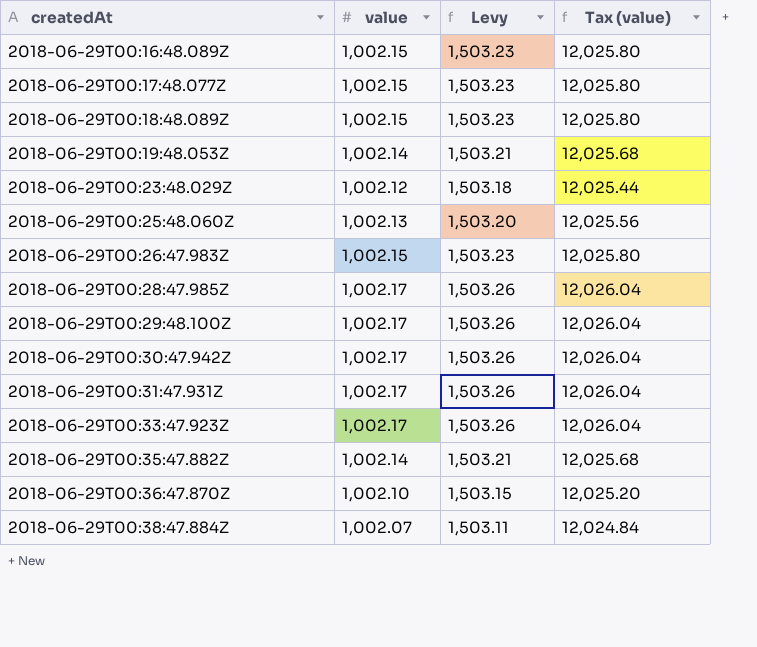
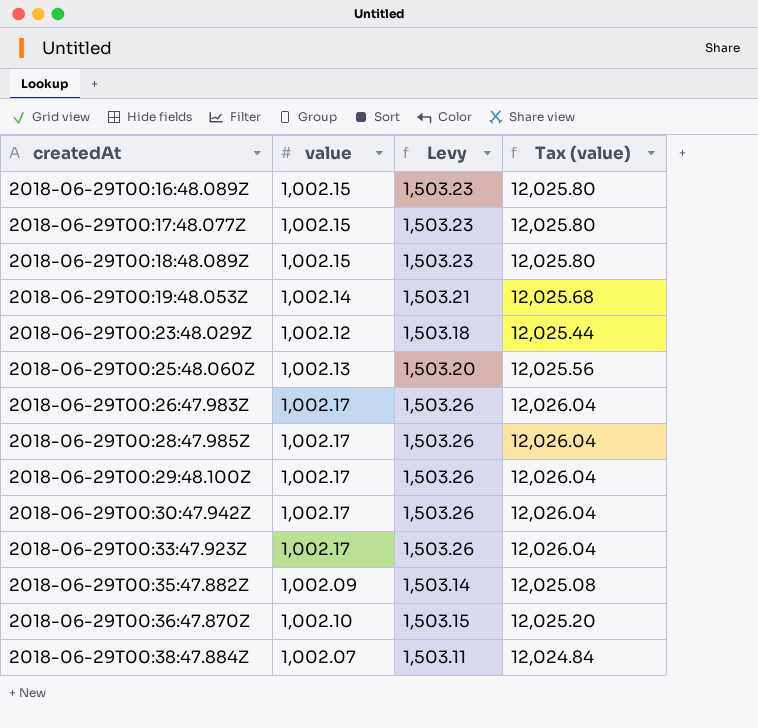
row 2018-06-29T00:31:47.931Z: 1,002.17 | 1,503.26 | 12,026.04 -> none
2018-06-29T00:26:47.983Z | value: 1,002.15 -> 1,002.17
2018-06-29T00:26:47.983Z | Levy: 1,503.23 -> 1,503.26
2018-06-29T00:26:47.983Z | Tax (value): 12,025.80 -> 12,026.04
2018-06-29T00:35:47.882Z | value: 1,002.14 -> 1,002.09
2018-06-29T00:35:47.882Z | Levy: 1,503.21 -> 1,503.14
2018-06-29T00:35:47.882Z | Tax (value): 12,025.68 -> 12,025.08

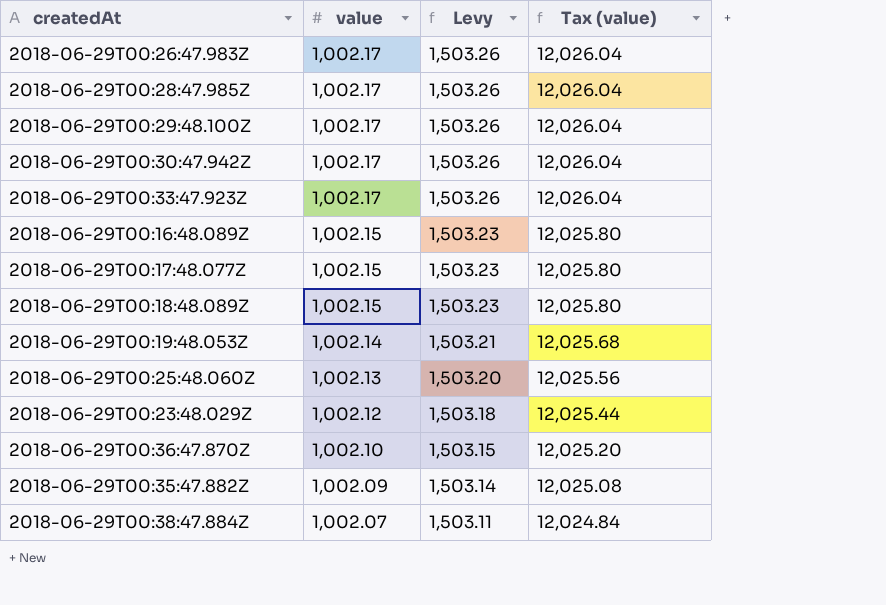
row order: createdAt ascending -> value descending

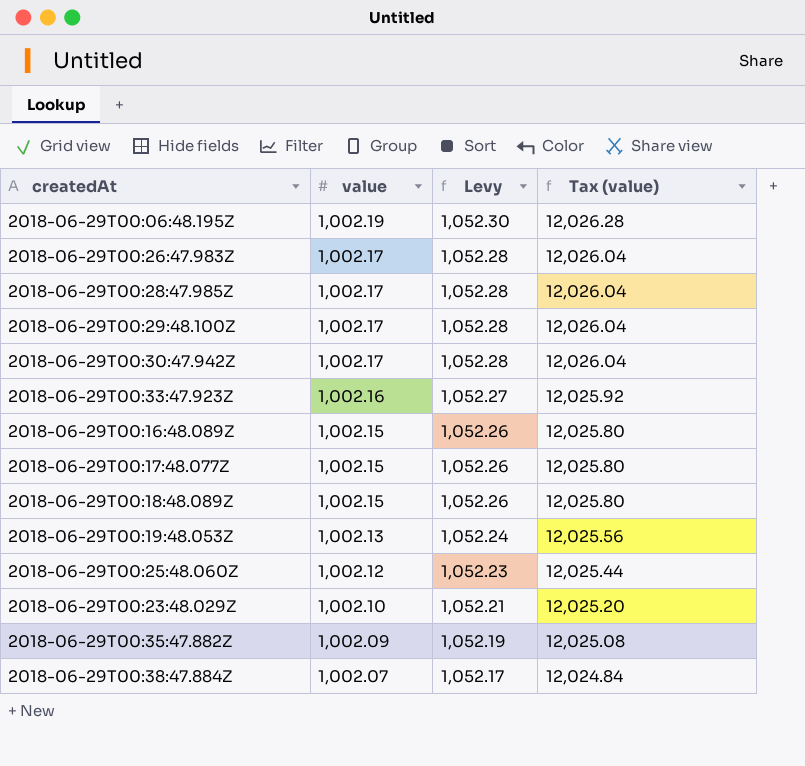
column Levy | formula: [value] * 1.5 -> [value] * 1.05
row 2018-06-29T00:36:47.870Z: 1,002.10 | 1,503.15 | 12,025.20 -> none
row 2018-06-29T00:06:48.195Z: none -> 1,002.19 | 1,052.30 | 12,026.28
2018-06-29T00:33:47.923Z | value: 1,002.17 -> 1,002.16
2018-06-29T00:33:47.923Z | Tax (value): 12,026.04 -> 12,025.92
2018-06-29T00:19:48.053Z | value: 1,002.14 -> 1,002.13
2018-06-29T00:19:48.053Z | Tax (value): 12,025.68 -> 12,025.56
2018-06-29T00:25:48.060Z | value: 1,002.13 -> 1,002.12
2018-06-29T00:25:48.060Z | Tax (value): 12,025.56 -> 12,025.44
2018-06-29T00:23:48.029Z | value: 1,002.12 -> 1,002.10
2018-06-29T00:23:48.029Z | Tax (value): 12,025.44 -> 12,025.20

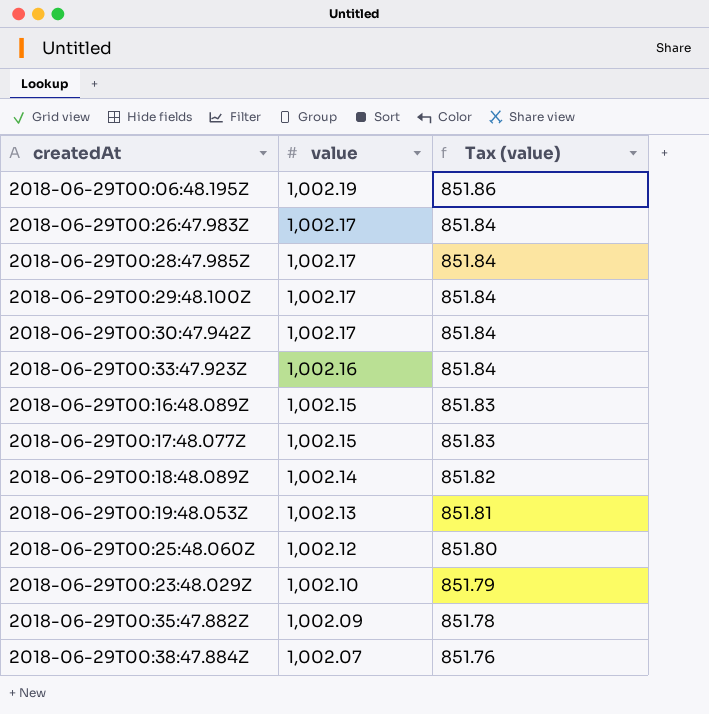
column Levy | formula: [value] * 1.05 -> none
column Tax (value) | formula: [value] * 12 -> [value] * 0.85
2018-06-29T00:18:48.089Z | value: 1,002.15 -> 1,002.14

